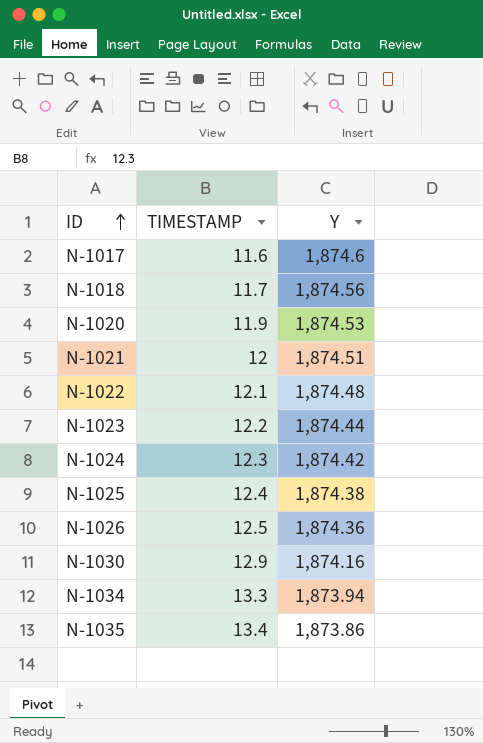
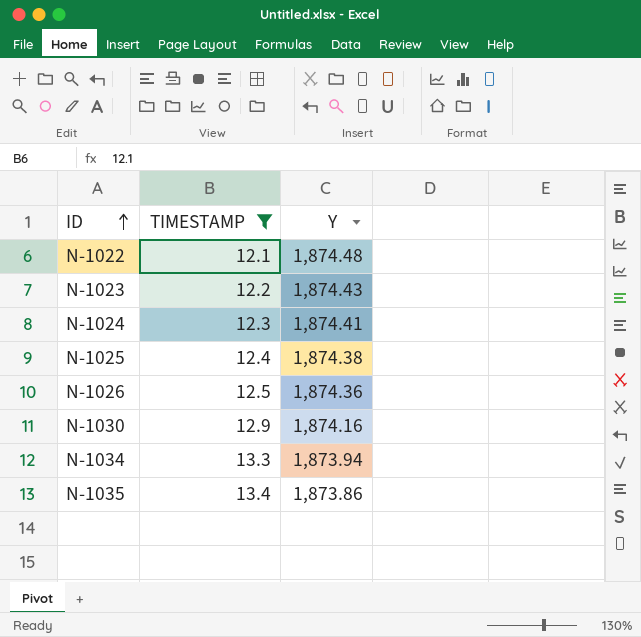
filter: none -> TIMESTAMP >= 12.1
N-1023 | Y: 1,874.44 -> 1,874.43
N-1024 | Y: 1,874.42 -> 1,874.41

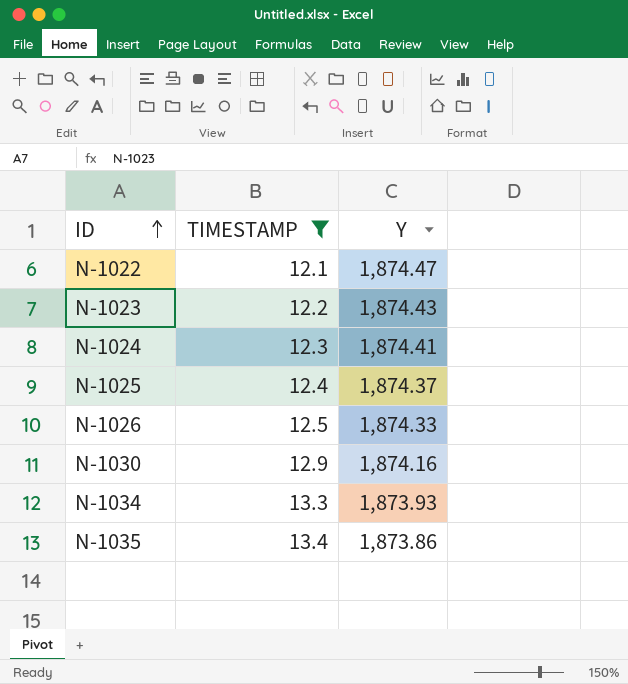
N-1022 | Y: 1,874.48 -> 1,874.47
N-1025 | Y: 1,874.38 -> 1,874.37
N-1026 | Y: 1,874.36 -> 1,874.33
N-1034 | Y: 1,873.94 -> 1,873.93

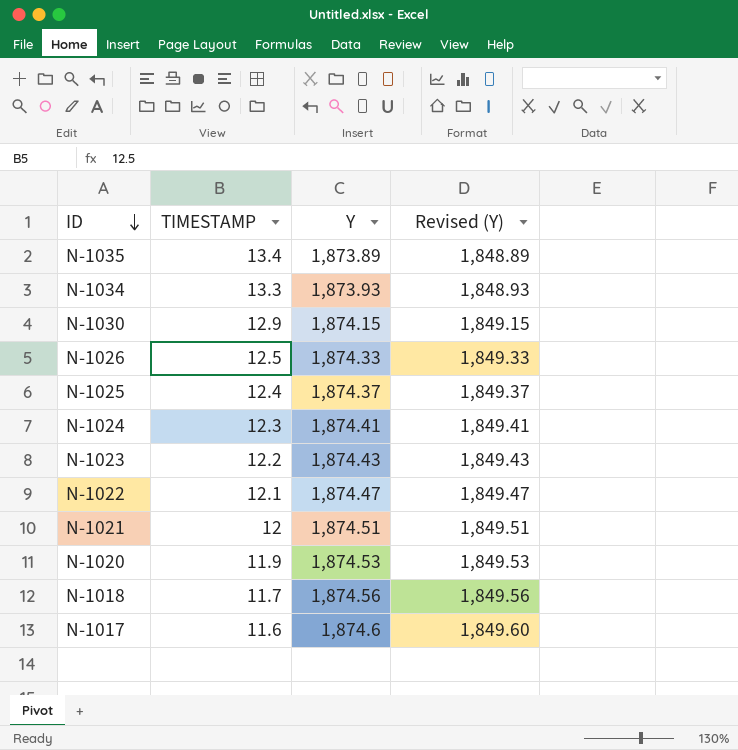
filter: TIMESTAMP >= 12.1 -> none
row order: ID ascending -> ID descending
column Revised (Y) | formula: none -> [Y] - 25
N-1035 | Y: 1,873.86 -> 1,873.89
N-1030 | Y: 1,874.16 -> 1,874.15

